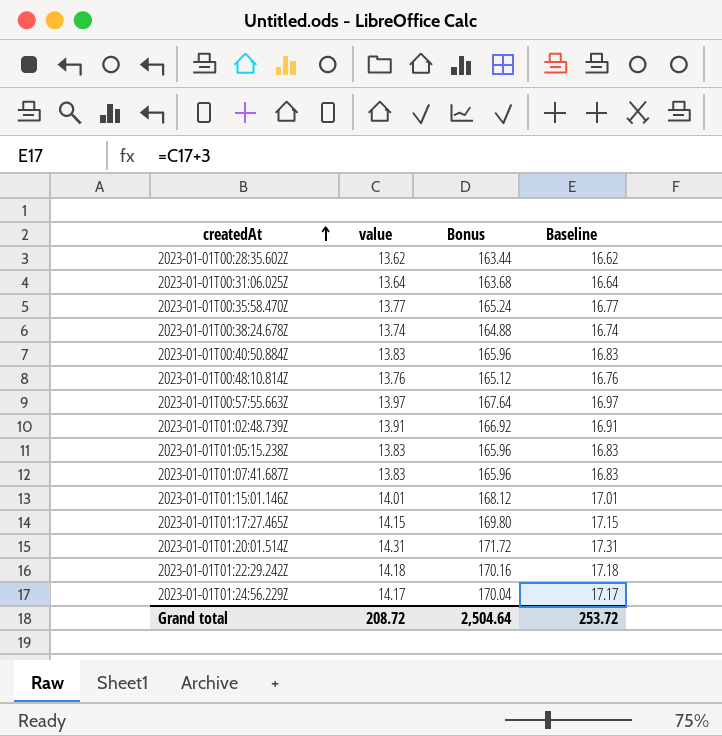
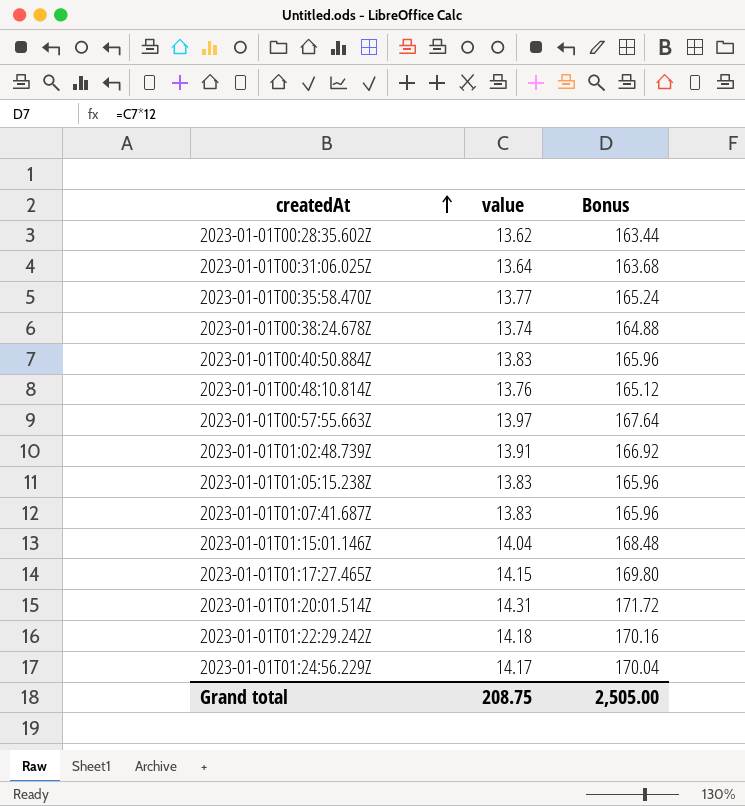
column Baseline | formula: [value] + 3 -> none
2023-01-01T01:15:01.146Z | value: 14.01 -> 14.04
2023-01-01T01:15:01.146Z | Bonus: 168.12 -> 168.48
Grand total | value: 208.72 -> 208.75
Grand total | Bonus: 2,504.64 -> 2,505.00

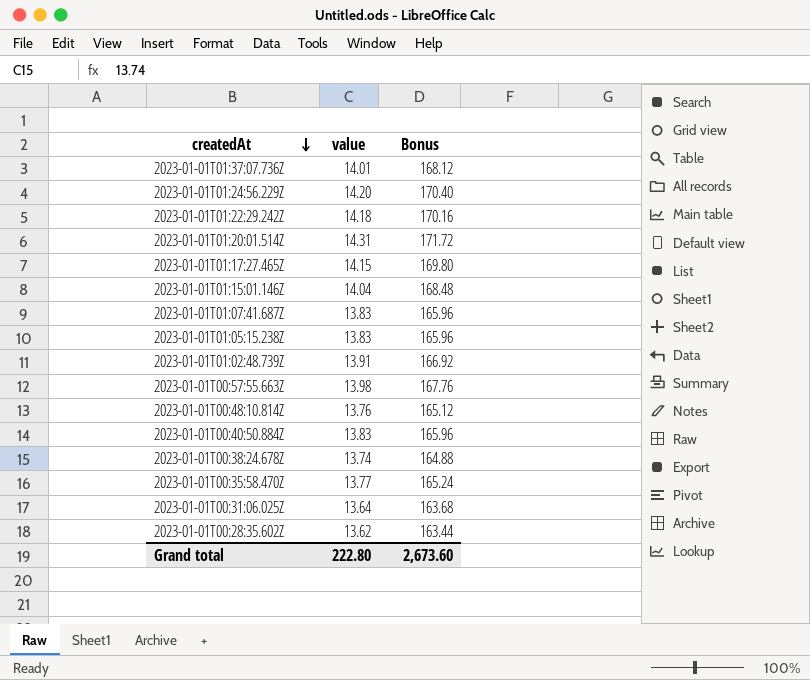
row order: createdAt ascending -> createdAt descending
row 2023-01-01T01:37:07.736Z: none -> 14.01 | 168.12
2023-01-01T01:24:56.229Z | value: 14.17 -> 14.20
2023-01-01T01:24:56.229Z | Bonus: 170.04 -> 170.40
2023-01-01T00:57:55.663Z | value: 13.97 -> 13.98
2023-01-01T00:57:55.663Z | Bonus: 167.64 -> 167.76
Grand total | value: 208.75 -> 222.80
Grand total | Bonus: 2,505.00 -> 2,673.60

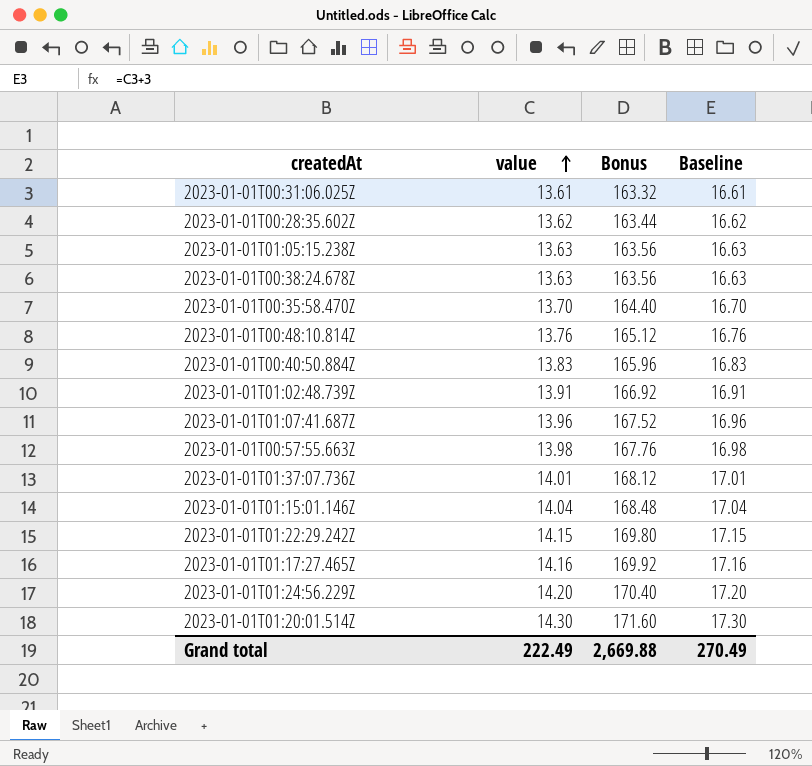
row order: createdAt descending -> value ascending
column Baseline | formula: none -> [value] + 3
2023-01-01T00:31:06.025Z | value: 13.64 -> 13.61
2023-01-01T00:31:06.025Z | Bonus: 163.68 -> 163.32
2023-01-01T01:05:15.238Z | value: 13.83 -> 13.63
2023-01-01T01:05:15.238Z | Bonus: 165.96 -> 163.56
2023-01-01T00:38:24.678Z | value: 13.74 -> 13.63
2023-01-01T00:38:24.678Z | Bonus: 164.88 -> 163.56
2023-01-01T00:35:58.470Z | value: 13.77 -> 13.70
2023-01-01T00:35:58.470Z | Bonus: 165.24 -> 164.40
2023-01-01T01:07:41.687Z | value: 13.83 -> 13.96
2023-01-01T01:07:41.687Z | Bonus: 165.96 -> 167.52
2023-01-01T01:22:29.242Z | value: 14.18 -> 14.15
2023-01-01T01:22:29.242Z | Bonus: 170.16 -> 169.80
2023-01-01T01:17:27.465Z | value: 14.15 -> 14.16
2023-01-01T01:17:27.465Z | Bonus: 169.80 -> 169.92
2023-01-01T01:20:01.514Z | value: 14.31 -> 14.30
2023-01-01T01:20:01.514Z | Bonus: 171.72 -> 171.60
Grand total | value: 222.80 -> 222.49
Grand total | Bonus: 2,673.60 -> 2,669.88

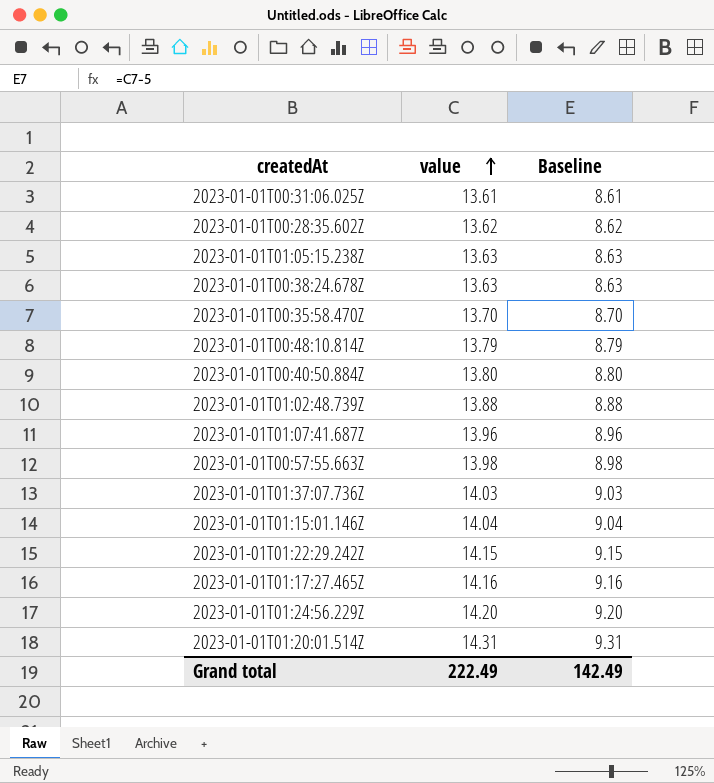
column Bonus | formula: [value] * 12 -> none
column Baseline | formula: [value] + 3 -> [value] - 5
2023-01-01T00:48:10.814Z | value: 13.76 -> 13.79
2023-01-01T00:40:50.884Z | value: 13.83 -> 13.80
2023-01-01T01:02:48.739Z | value: 13.91 -> 13.88
2023-01-01T01:37:07.736Z | value: 14.01 -> 14.03
2023-01-01T01:20:01.514Z | value: 14.30 -> 14.31
Grand total | Baseline: 270.49 -> 142.49

